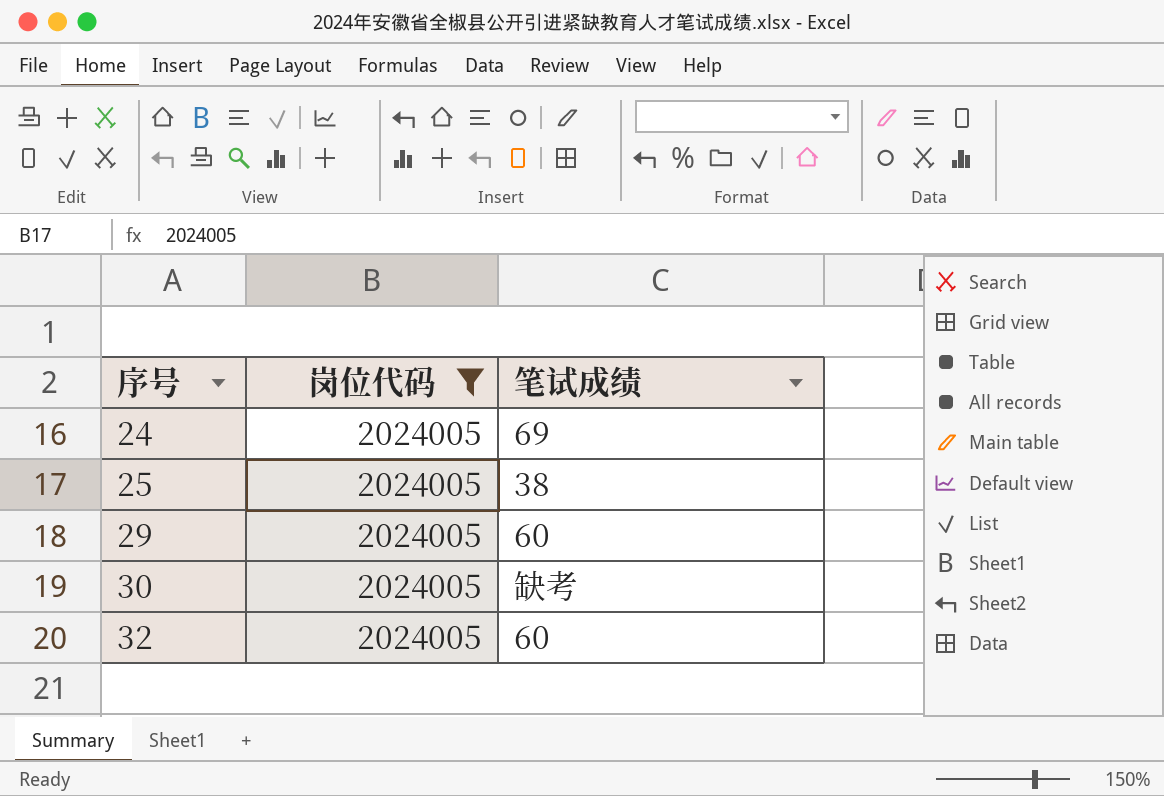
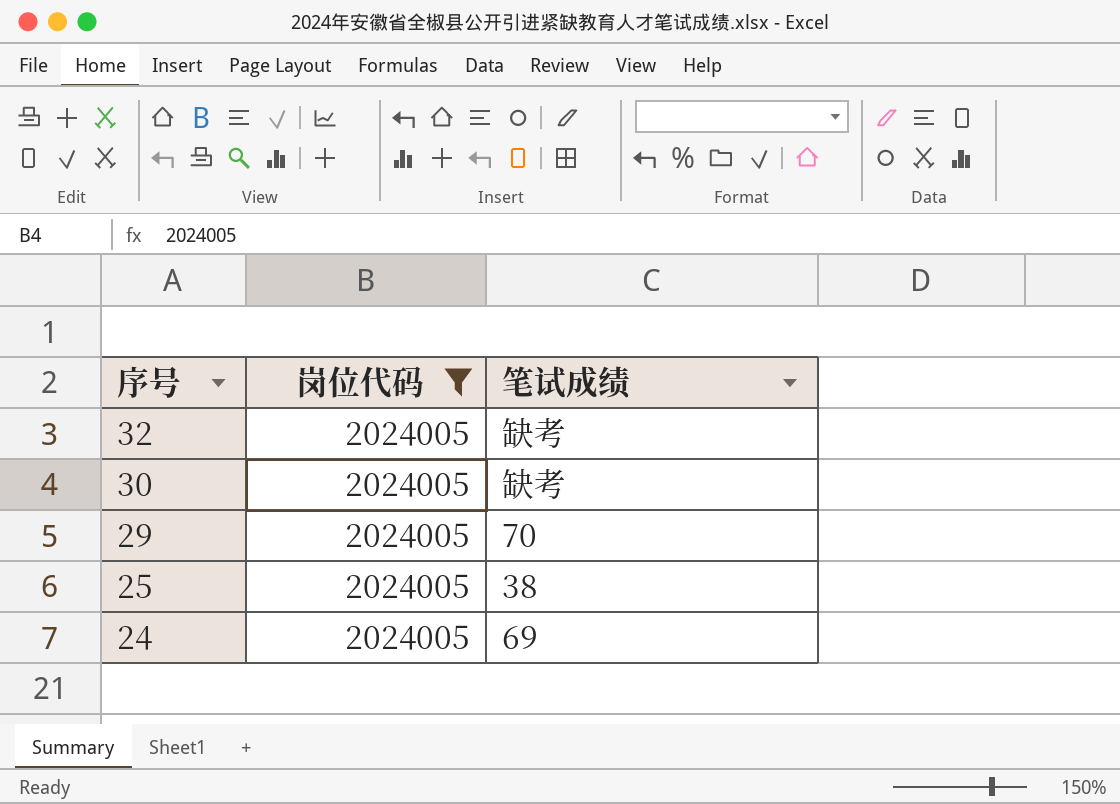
row order: 序号 ascending -> 序号 descending
32 | 笔试成绩: 60 -> 缺考
29 | 笔试成绩: 60 -> 70

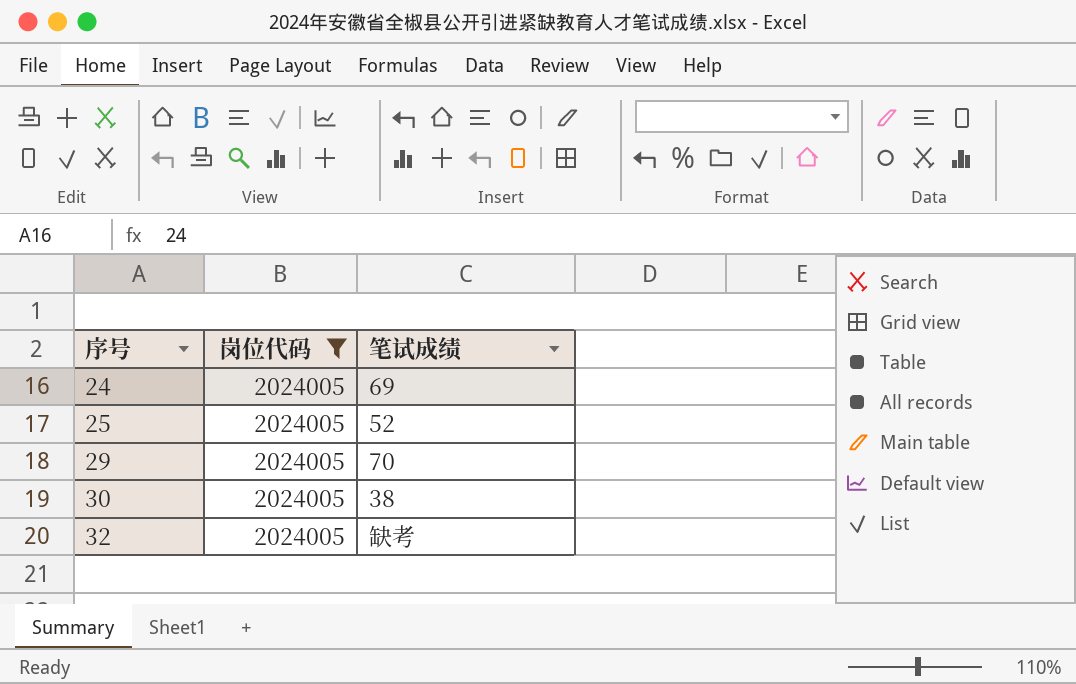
row order: 序号 descending -> 序号 ascending
25 | 笔试成绩: 38 -> 52
30 | 笔试成绩: 缺考 -> 38

